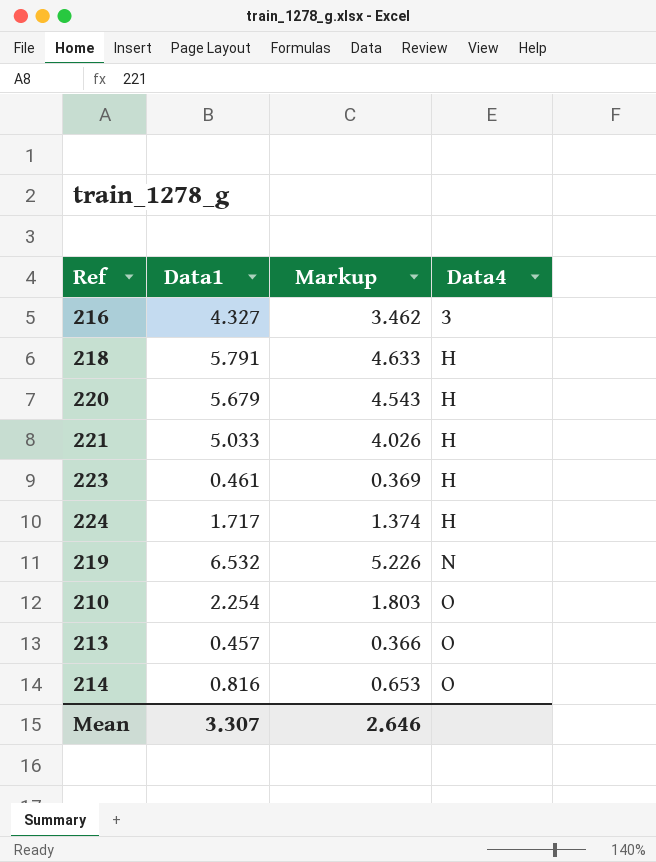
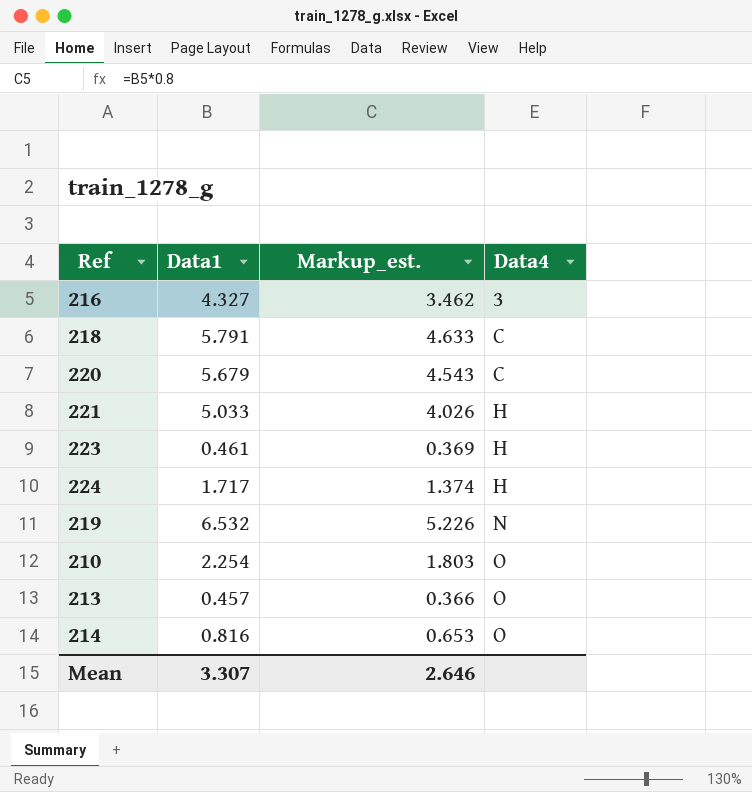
column name: Markup -> Markup_est.
218 | Data4: H -> C
220 | Data4: H -> C

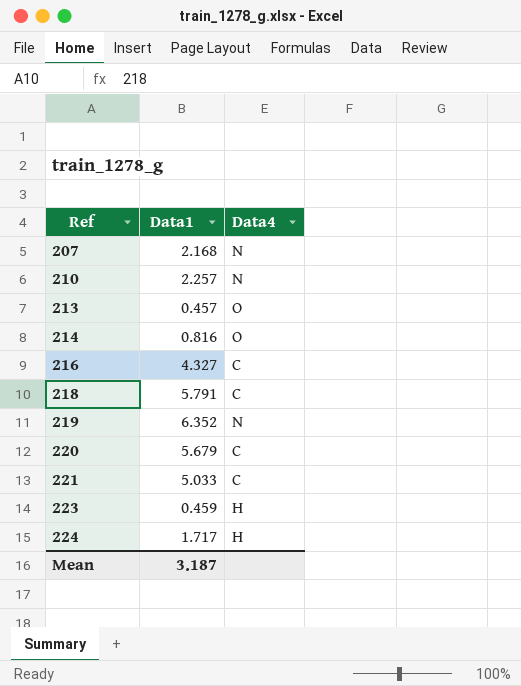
row order: Data4 ascending -> Ref ascending
column Markup_est. | formula: [Data1] * 0.8 -> none
row 207: none -> 2.168 | N
210 | Data1: 2.254 -> 2.257
210 | Data4: O -> N
216 | Data4: 3 -> C
219 | Data1: 6.532 -> 6.352
221 | Data4: H -> C
223 | Data1: 0.461 -> 0.459
Mean | Data1: 3.307 -> 3.187

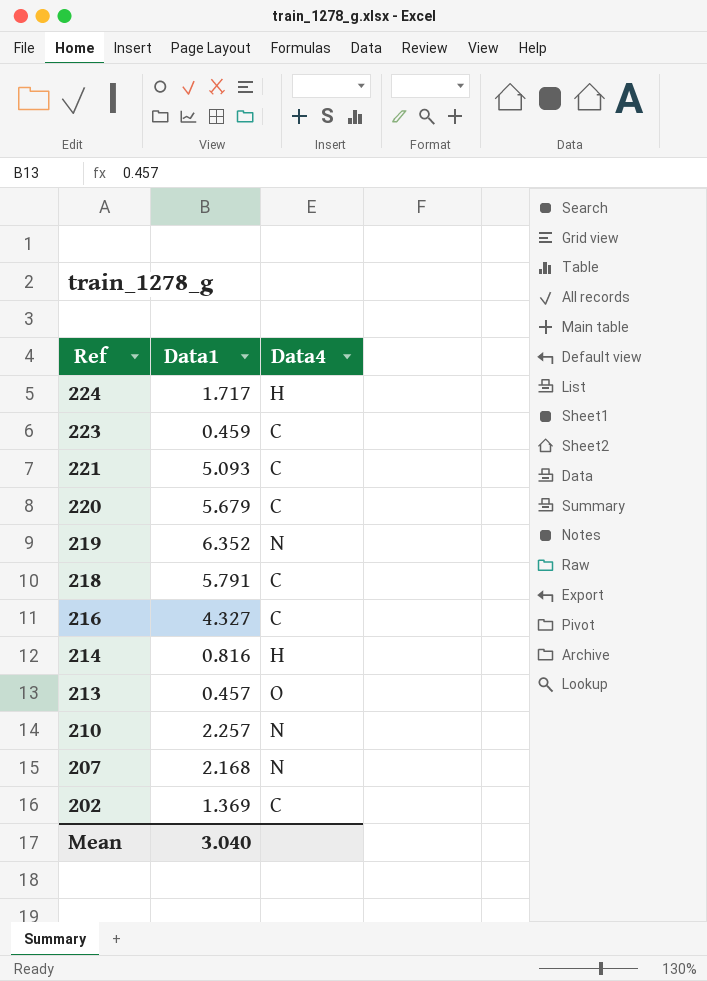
row order: Ref ascending -> Ref descending
223 | Data4: H -> C
221 | Data1: 5.033 -> 5.093
214 | Data4: O -> H
row 202: none -> 1.369 | C
Mean | Data1: 3.187 -> 3.040

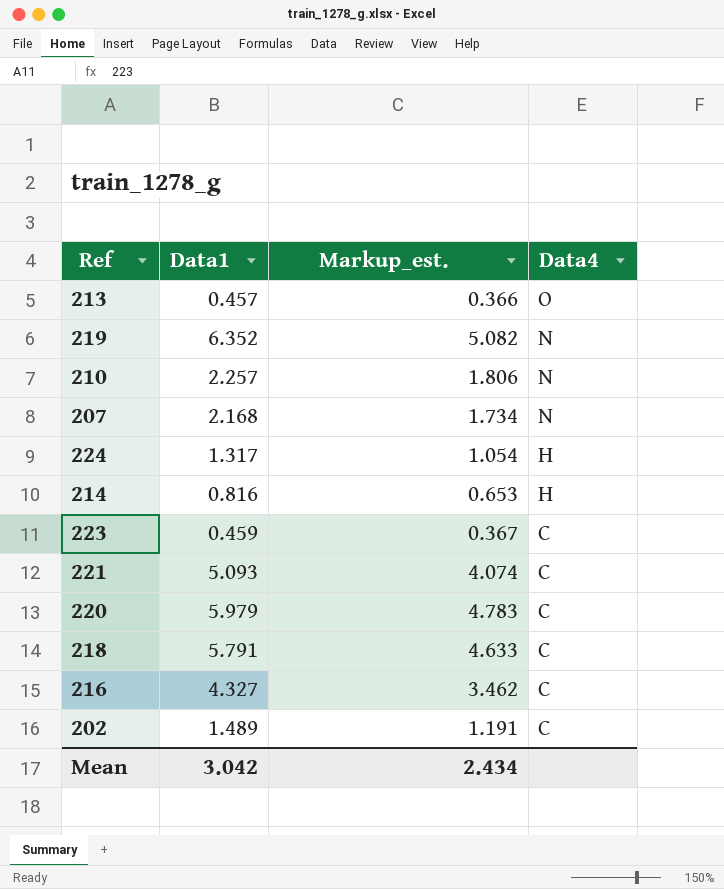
row order: Ref descending -> Data4 descending
column Markup_est. | formula: none -> [Data1] * 0.8
224 | Data1: 1.717 -> 1.317
220 | Data1: 5.679 -> 5.979
202 | Data1: 1.369 -> 1.489
Mean | Data1: 3.040 -> 3.042

